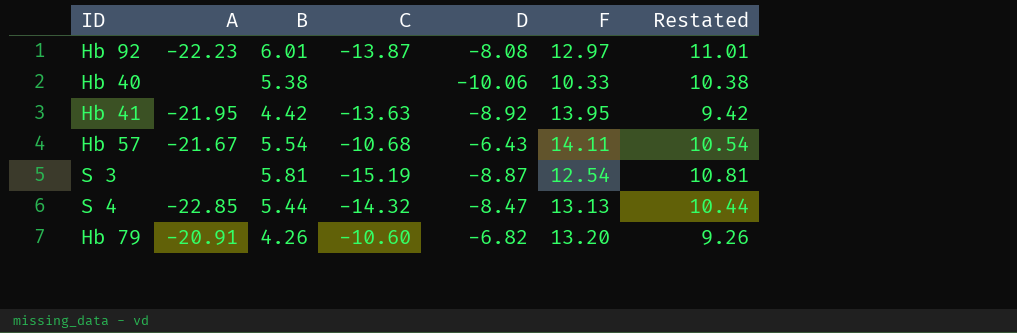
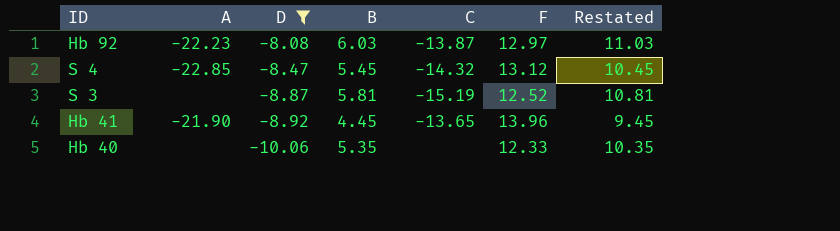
filter: none -> D <= -8.08
row order: none -> D descending
column D | position: 5 -> 3
Hb 92 | B: 6.01 -> 6.03
Hb 92 | Restated: 11.01 -> 11.03
S 4 | B: 5.44 -> 5.45
S 4 | F: 13.13 -> 13.12
S 4 | Restated: 10.44 -> 10.45
S 3 | F: 12.54 -> 12.52
Hb 41 | A: -21.95 -> -21.90
Hb 41 | B: 4.42 -> 4.45
Hb 41 | C: -13.63 -> -13.65
Hb 41 | F: 13.95 -> 13.96
Hb 41 | Restated: 9.42 -> 9.45
Hb 40 | B: 5.38 -> 5.35
Hb 40 | F: 10.33 -> 12.33
Hb 40 | Restated: 10.38 -> 10.35

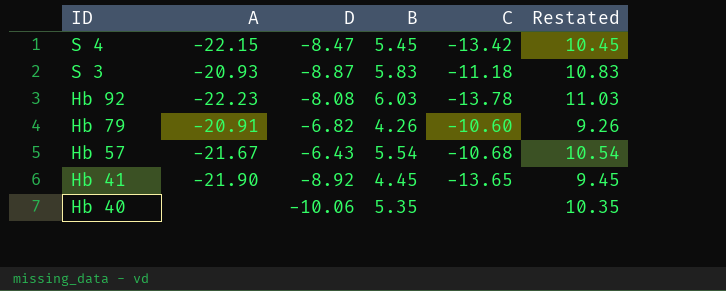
filter: D <= -8.08 -> none
row order: D descending -> ID descending
column F | position: 6 -> none
S 4 | A: -22.85 -> -22.15
S 4 | C: -14.32 -> -13.42
S 3 | A: none -> -20.93
S 3 | B: 5.81 -> 5.83
S 3 | C: -15.19 -> -11.18
S 3 | Restated: 10.81 -> 10.83
Hb 92 | C: -13.87 -> -13.78

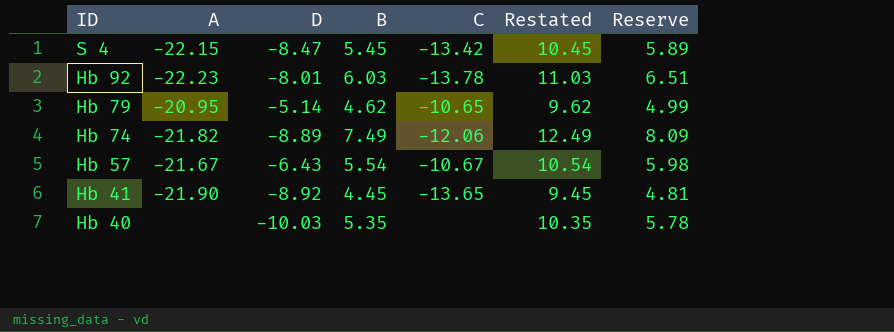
column Reserve | formula: none -> [B] * 1.08
row S 3: -20.93 | -8.87 | 5.83 | -11.18 | 10.83 -> none
Hb 92 | D: -8.08 -> -8.01
Hb 79 | A: -20.91 -> -20.95
Hb 79 | D: -6.82 -> -5.14
Hb 79 | B: 4.26 -> 4.62
Hb 79 | C: -10.60 -> -10.65
Hb 79 | Restated: 9.26 -> 9.62
row Hb 74: none -> -21.82 | -8.89 | 7.49 | -12.06 | 12.49 | 8.09
Hb 57 | C: -10.68 -> -10.67
Hb 40 | D: -10.06 -> -10.03

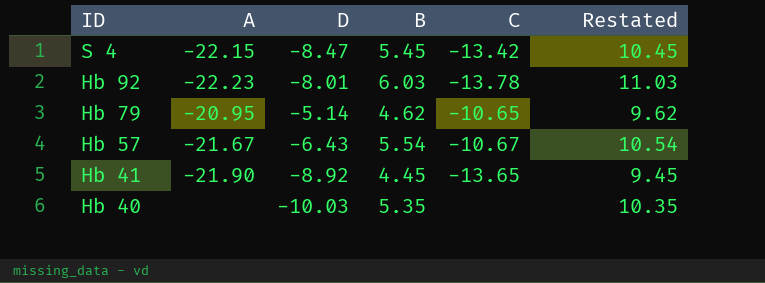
column Reserve | formula: [B] * 1.08 -> none
row Hb 74: -21.82 | -8.89 | 7.49 | -12.06 | 12.49 | 8.09 -> none

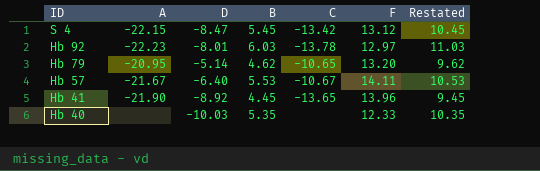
column F | position: none -> 6
Hb 57 | D: -6.43 -> -6.40
Hb 57 | B: 5.54 -> 5.53
Hb 57 | Restated: 10.54 -> 10.53

